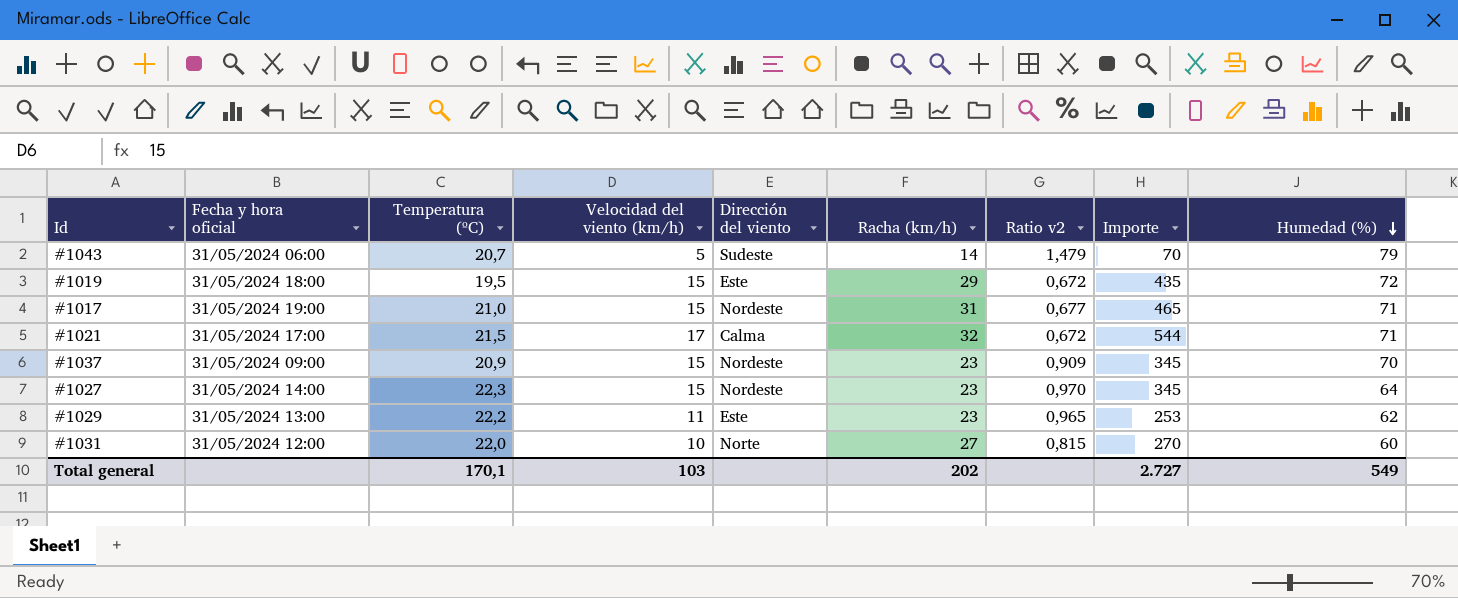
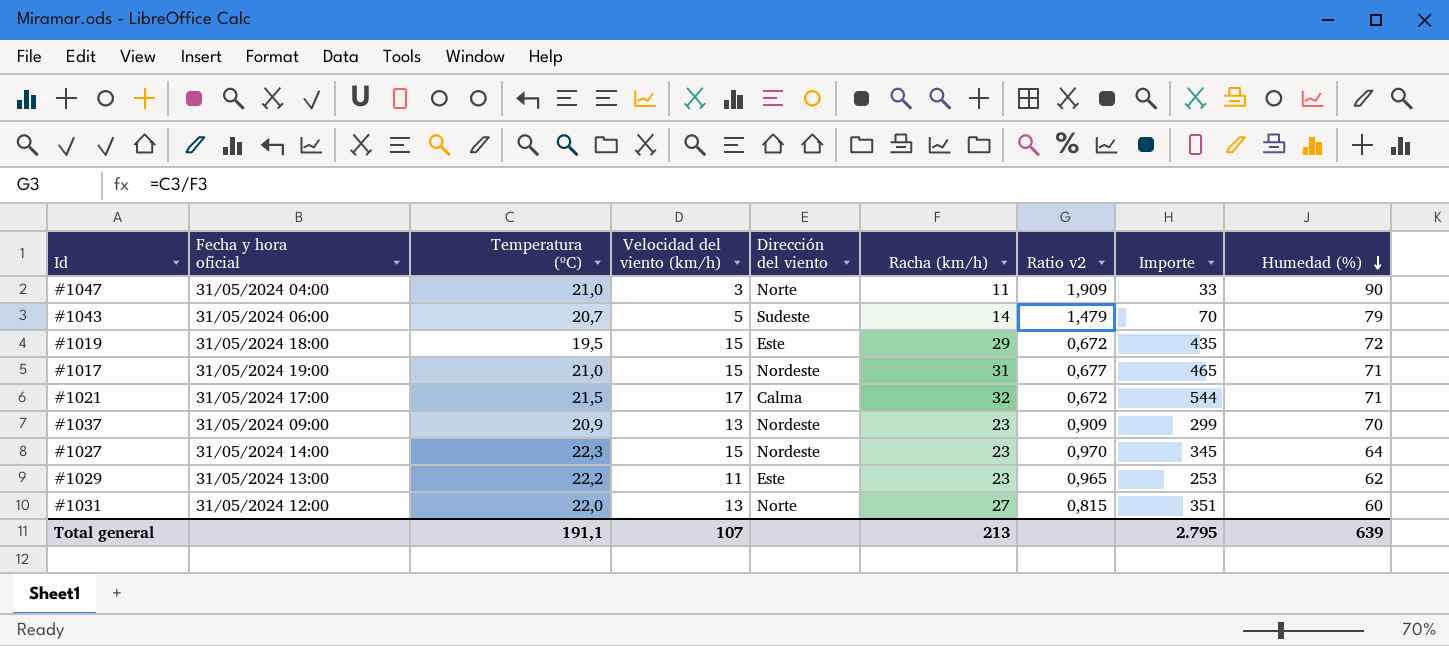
row #1047: none -> 31/05/2024 04:00 | 21,0 | 3 | Norte | 11 | 1,909 | 33 | 90
#1037 | Velocidad del viento (km/h): 15 -> 13
#1037 | Importe: 345 -> 299
#1031 | Velocidad del viento (km/h): 10 -> 13
#1031 | Importe: 270 -> 351
Total general | Temperatura (ºC): 170,1 -> 191,1
Total general | Velocidad del viento (km/h): 103 -> 107
Total general | Racha (km/h): 202 -> 213
Total general | Importe: 2.727 -> 2.795
Total general | Humedad (%): 549 -> 639

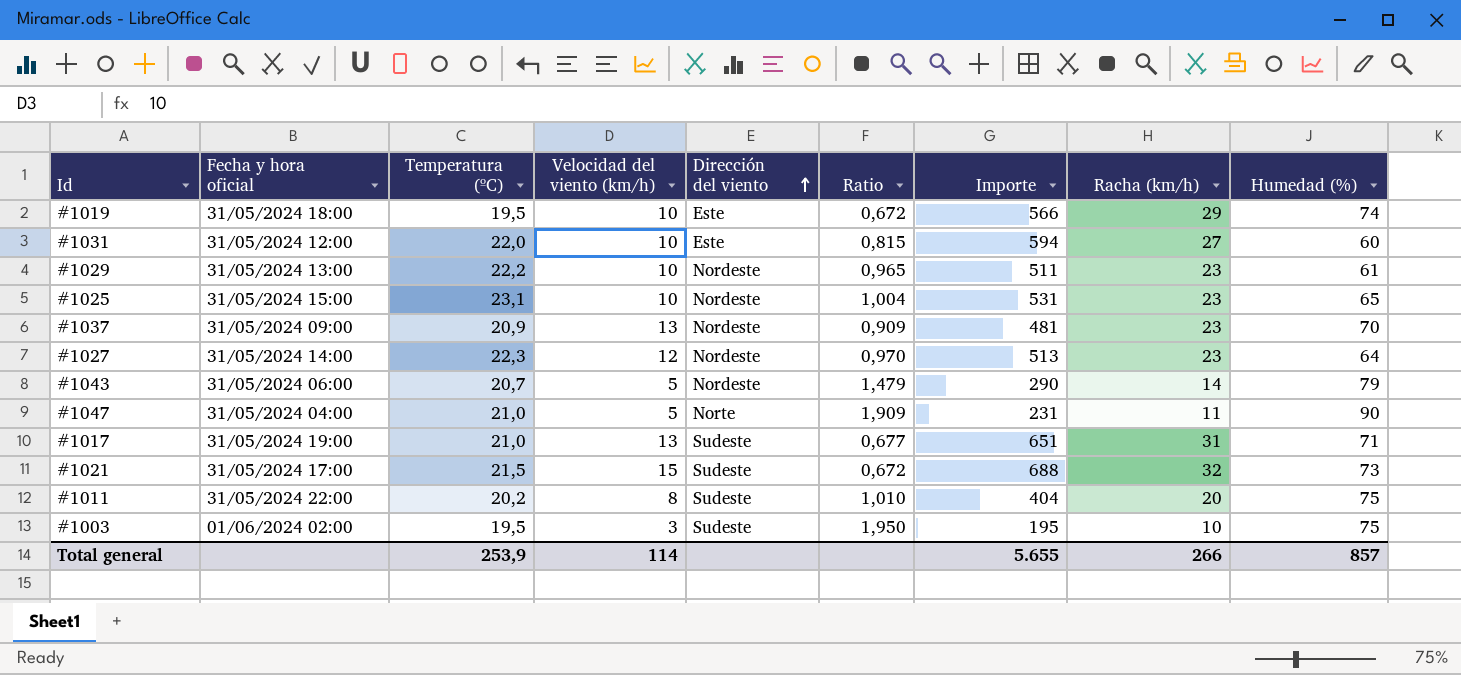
row order: Humedad (%) descending -> Dirección del viento ascending
column name: Ratio v2 -> Ratio
column Importe | formula: [Velocidad del viento (km/h)] * [Racha (km/h)] -> [Temperatura (ºC)] * [Racha (km/h)]
column Racha (km/h) | position: 6 -> 8
#1019 | Velocidad del viento (km/h): 15 -> 10
#1019 | Humedad (%): 72 -> 74
#1031 | Velocidad del viento (km/h): 13 -> 10
#1031 | Dirección del viento: Norte -> Este
#1029 | Velocidad del viento (km/h): 11 -> 10
#1029 | Dirección del viento: Este -> Nordeste
#1029 | Humedad (%): 62 -> 61
row #1025: none -> 31/05/2024 15:00 | 23,1 | 10 | Nordeste | 1,004 | 531 | 23 | 65
#1027 | Velocidad del viento (km/h): 15 -> 12
#1043 | Dirección del viento: Sudeste -> Nordeste
#1047 | Velocidad del viento (km/h): 3 -> 5
#1017 | Velocidad del viento (km/h): 15 -> 13
#1017 | Dirección del viento: Nordeste -> Sudeste
#1021 | Velocidad del viento (km/h): 17 -> 15
#1021 | Dirección del viento: Calma -> Sudeste
#1021 | Humedad (%): 71 -> 73
row #1011: none -> 31/05/2024 22:00 | 20,2 | 8 | Sudeste | 1,010 | 404 | 20 | 75
row #1003: none -> 01/06/2024 02:00 | 19,5 | 3 | Sudeste | 1,950 | 195 | 10 | 75
Total general | Temperatura (ºC): 191,1 -> 253,9
Total general | Velocidad del viento (km/h): 107 -> 114
Total general | Importe: 2.795 -> 5.655
Total general | Racha (km/h): 213 -> 266
Total general | Humedad (%): 639 -> 857

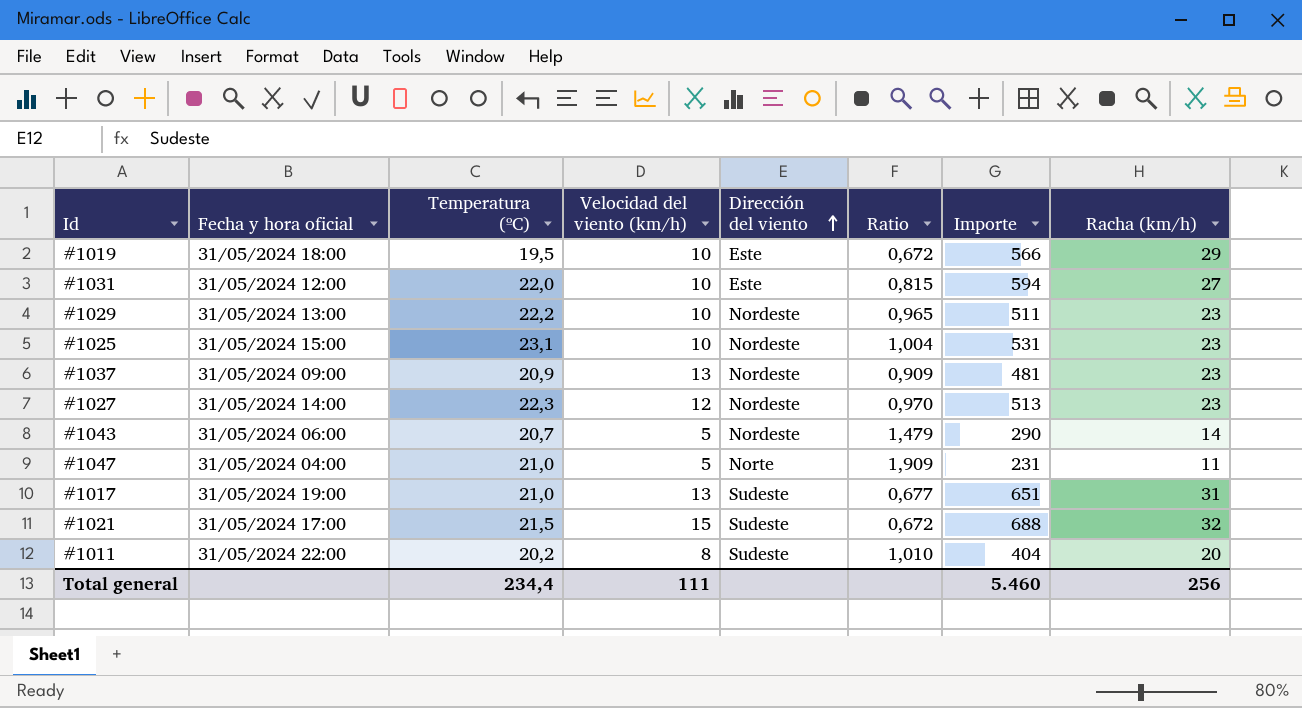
column Humedad (%) | position: 9 -> none
row #1003: 01/06/2024 02:00 | 19,5 | 3 | Sudeste | 1,950 | 195 | 10 | 75 -> none
Total general | Temperatura (ºC): 253,9 -> 234,4
Total general | Velocidad del viento (km/h): 114 -> 111
Total general | Importe: 5.655 -> 5.460
Total general | Racha (km/h): 266 -> 256

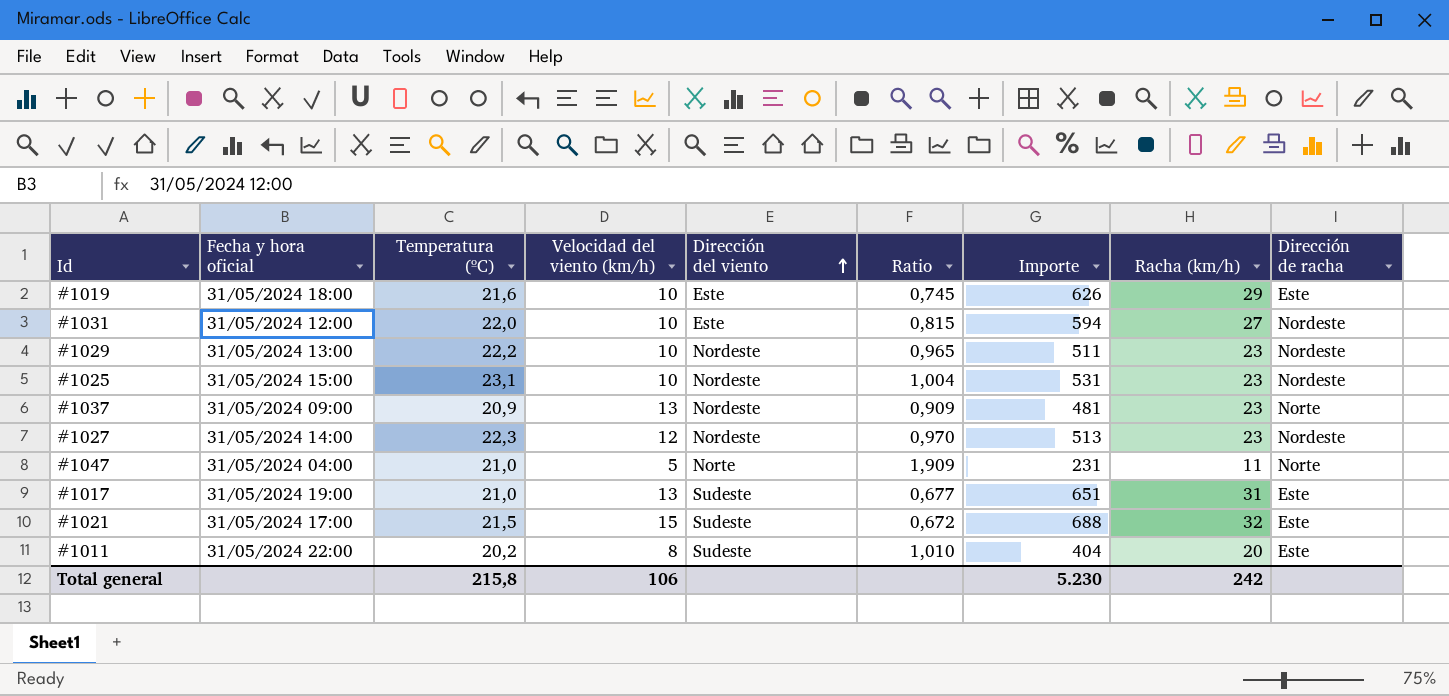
column Dirección de racha | position: none -> 9
row #1043: 31/05/2024 06:00 | 20,7 | 5 | Nordeste | 1,479 | 290 | 14 -> none
#1019 | Temperatura (ºC): 19,5 -> 21,6
#1019 | Ratio: 0,672 -> 0,745
#1019 | Importe: 566 -> 626
Total general | Temperatura (ºC): 234,4 -> 215,8
Total general | Velocidad del viento (km/h): 111 -> 106
Total general | Importe: 5.460 -> 5.230
Total general | Racha (km/h): 256 -> 242

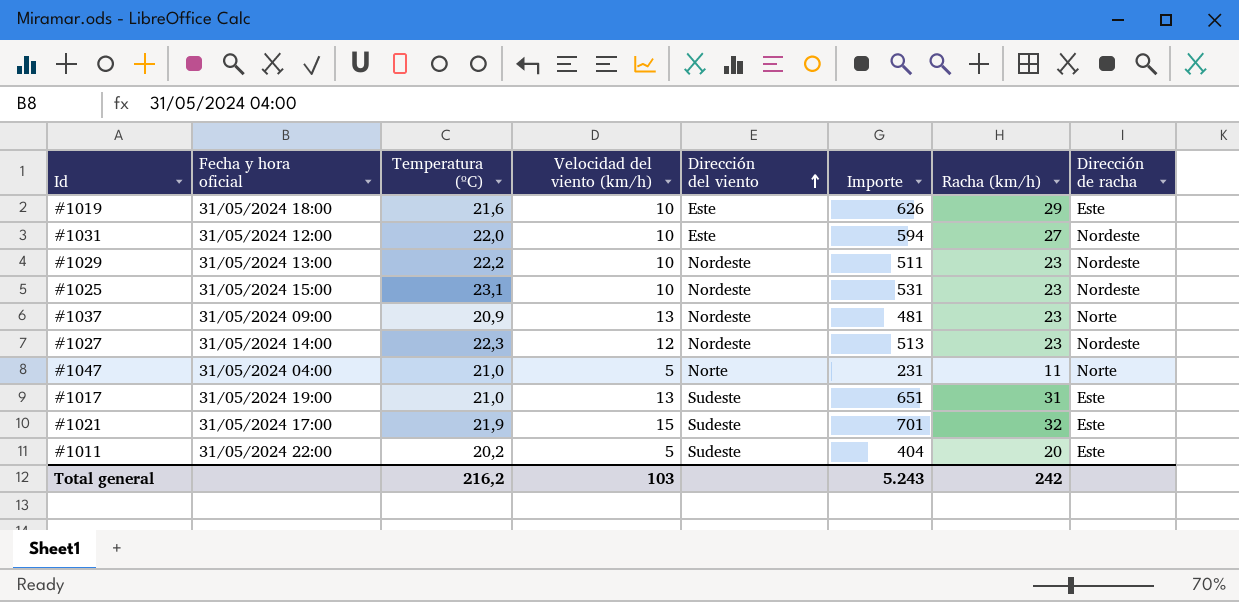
column Ratio | formula: [Temperatura (ºC)] / [Racha (km/h)] -> none
#1021 | Temperatura (ºC): 21,5 -> 21,9
#1021 | Importe: 688 -> 701
#1011 | Velocidad del viento (km/h): 8 -> 5
Total general | Temperatura (ºC): 215,8 -> 216,2
Total general | Velocidad del viento (km/h): 106 -> 103
Total general | Importe: 5.230 -> 5.243

